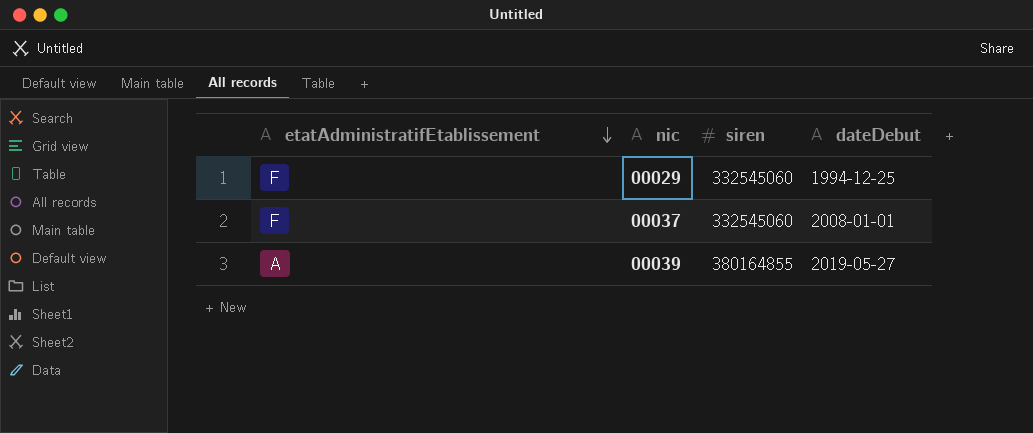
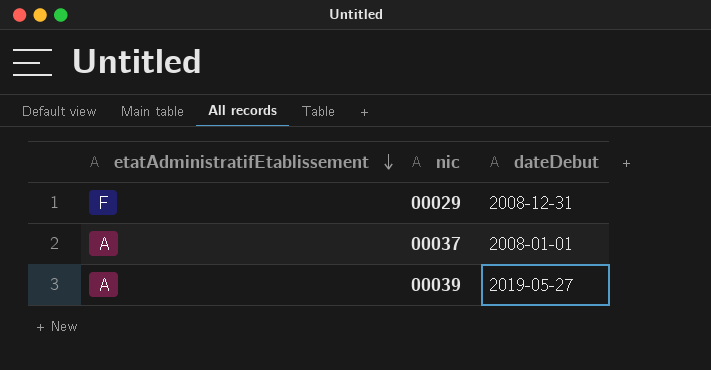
column siren | position: 3 -> none
00029 | dateDebut: 1994-12-25 -> 2008-12-31
00037 | etatAdministratifEtablissement: F -> A

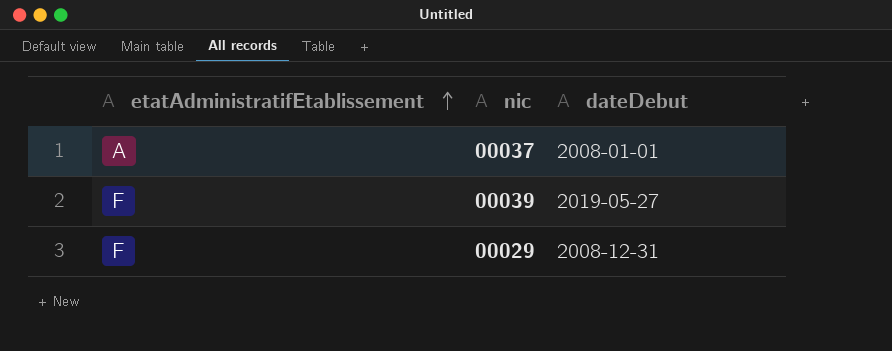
row order: etatAdministratifEtablissement descending -> etatAdministratifEtablissement ascending
00039 | etatAdministratifEtablissement: A -> F

